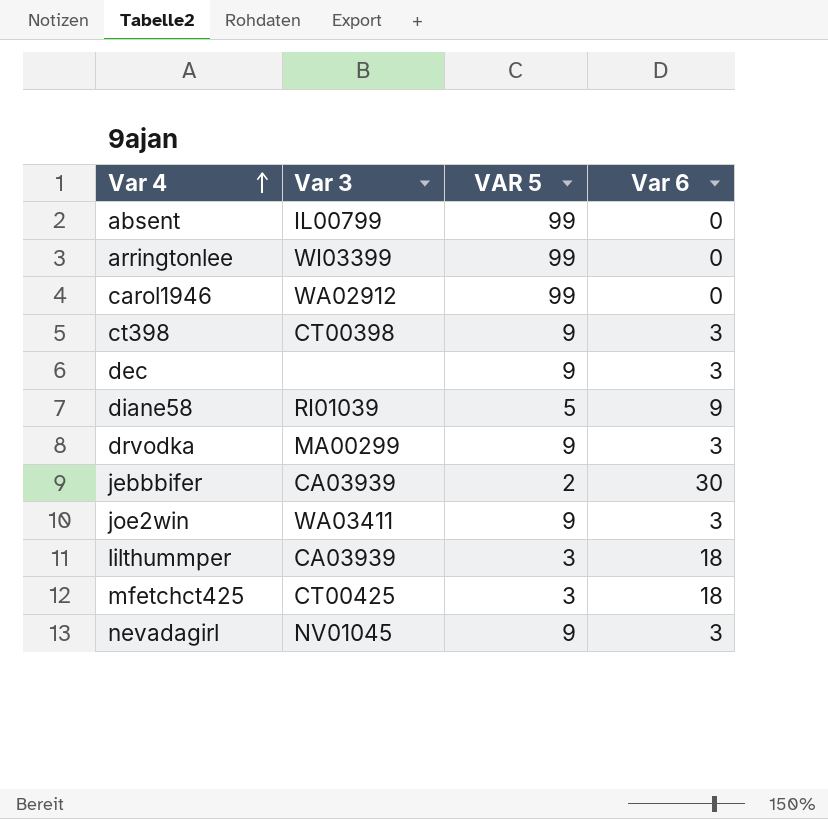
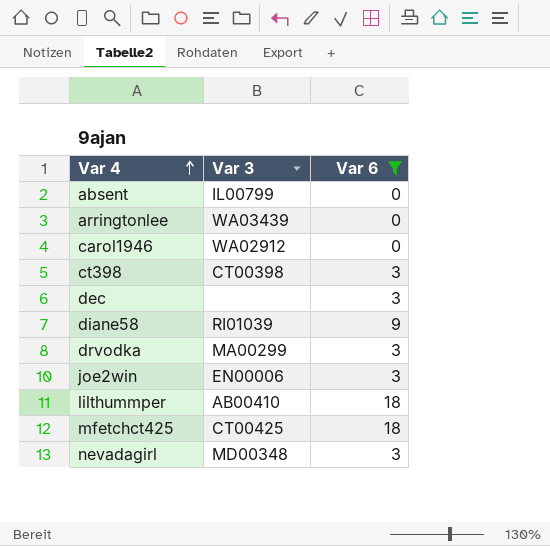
filter: none -> Var 6 != 30
column VAR 5 | position: 3 -> none
arringtonlee | Var 3: WI03399 -> WA03439
joe2win | Var 3: WA03411 -> EN00006
lilthummper | Var 3: CA03939 -> AB00410
nevadagirl | Var 3: NV01045 -> MD00348

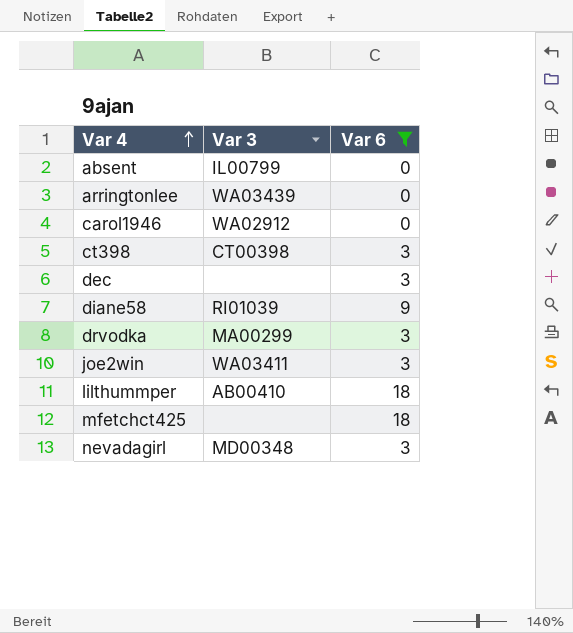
joe2win | Var 3: EN00006 -> WA03411
mfetchct425 | Var 3: CT00425 -> none

